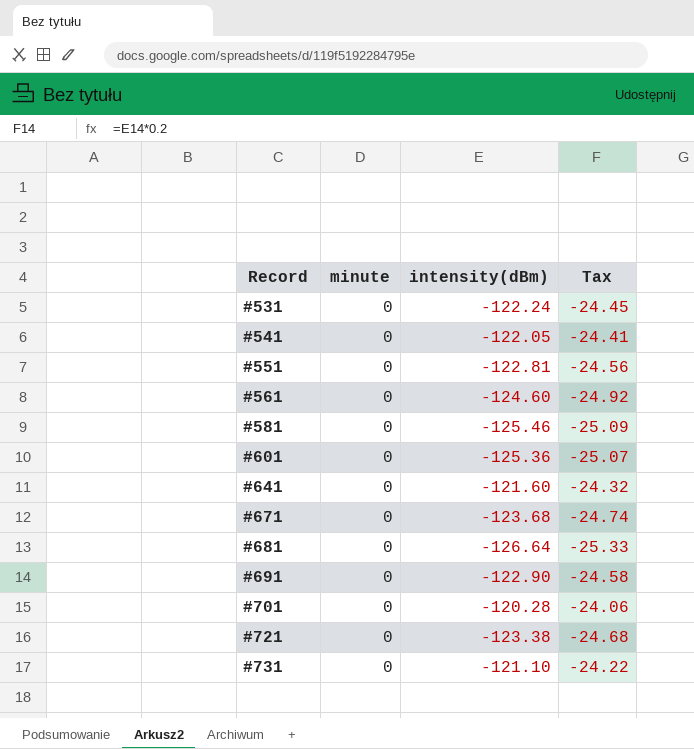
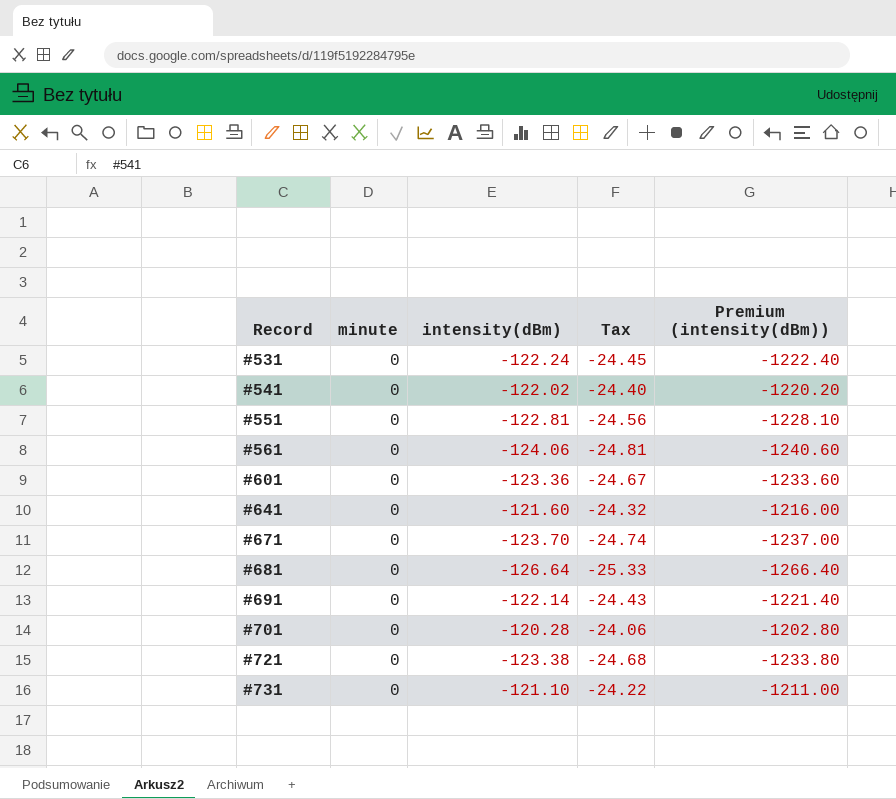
column Premium (intensity(dBm)) | formula: none -> [intensity(dBm)] * 10
row #581: 0 | -125.46 | -25.09 -> none
#541 | intensity(dBm): -122.05 -> -122.02
#541 | Tax: -24.41 -> -24.40
#561 | intensity(dBm): -124.60 -> -124.06
#561 | Tax: -24.92 -> -24.81
#601 | intensity(dBm): -125.36 -> -123.36
#601 | Tax: -25.07 -> -24.67
#671 | intensity(dBm): -123.68 -> -123.70
#691 | intensity(dBm): -122.90 -> -122.14
#691 | Tax: -24.58 -> -24.43

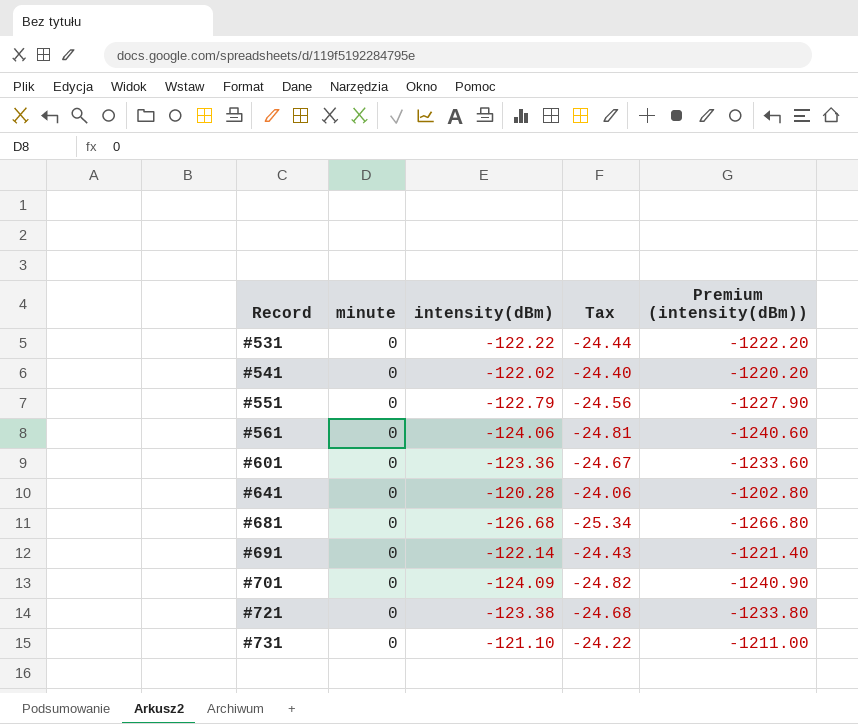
row #671: 0 | -123.70 | -24.74 | -1237.00 -> none
#531 | intensity(dBm): -122.24 -> -122.22
#531 | Tax: -24.45 -> -24.44
#531 | Premium (intensity(dBm)): -1222.40 -> -1222.20
#551 | intensity(dBm): -122.81 -> -122.79
#551 | Premium (intensity(dBm)): -1228.10 -> -1227.90
#641 | intensity(dBm): -121.60 -> -120.28
#641 | Tax: -24.32 -> -24.06
#641 | Premium (intensity(dBm)): -1216.00 -> -1202.80
#681 | intensity(dBm): -126.64 -> -126.68
#681 | Tax: -25.33 -> -25.34
#681 | Premium (intensity(dBm)): -1266.40 -> -1266.80
#701 | intensity(dBm): -120.28 -> -124.09
#701 | Tax: -24.06 -> -24.82
#701 | Premium (intensity(dBm)): -1202.80 -> -1240.90

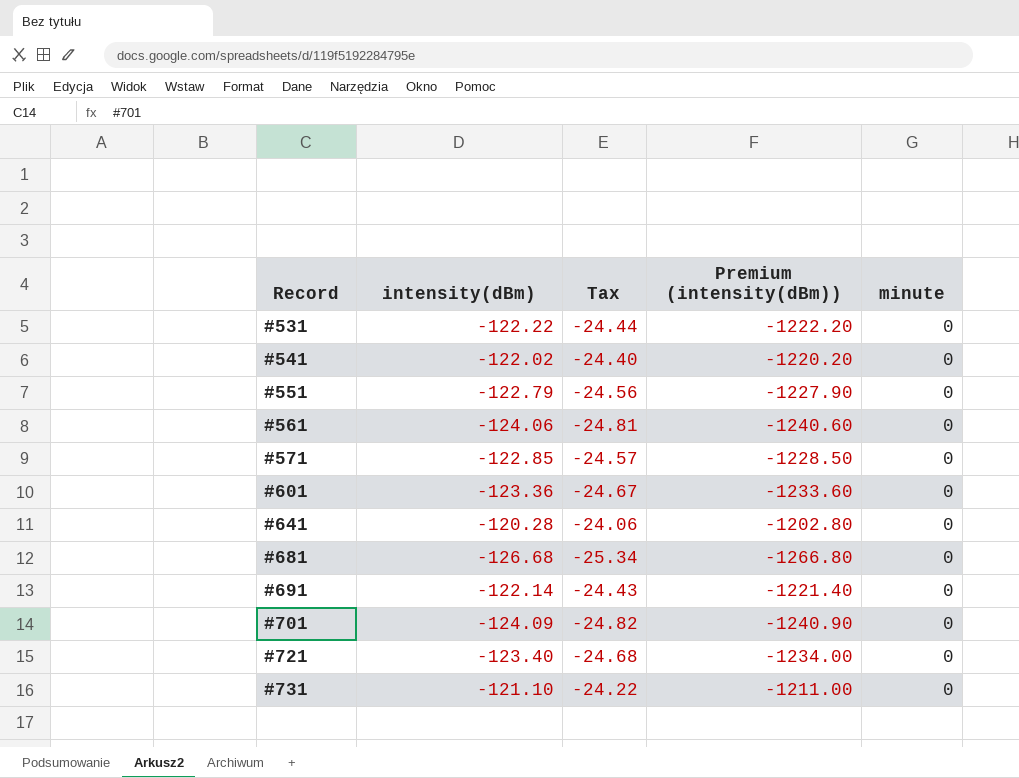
column minute | position: 2 -> 5
row #571: none -> -122.85 | -24.57 | -1228.50 | 0
#721 | intensity(dBm): -123.38 -> -123.40
#721 | Premium (intensity(dBm)): -1233.80 -> -1234.00

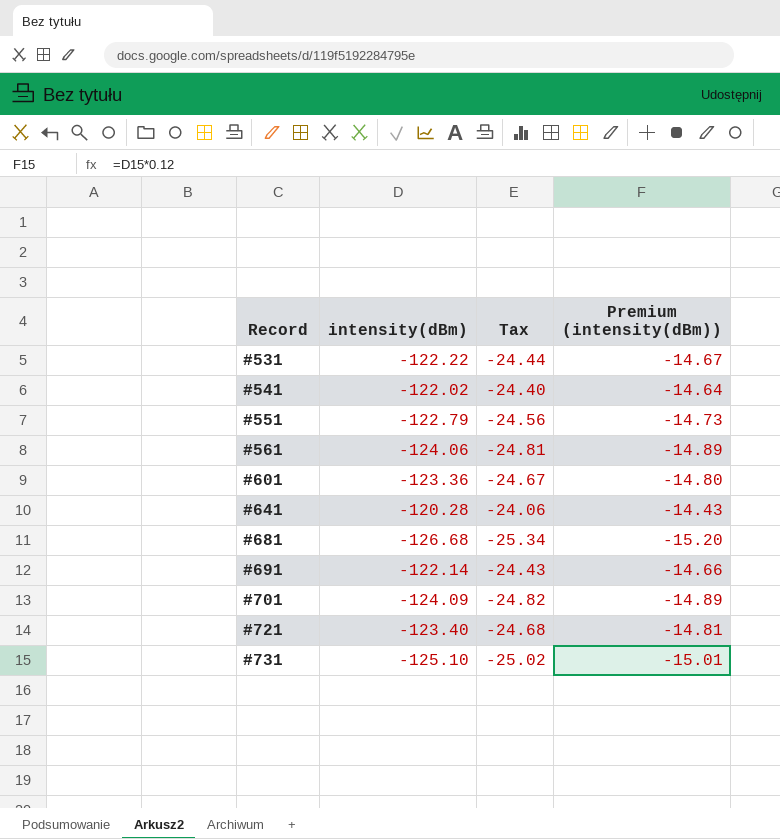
column minute | position: 5 -> none
column Premium (intensity(dBm)) | formula: [intensity(dBm)] * 10 -> [intensity(dBm)] * 0.12
row #571: -122.85 | -24.57 | -1228.50 | 0 -> none
#731 | intensity(dBm): -121.10 -> -125.10
#731 | Tax: -24.22 -> -25.02

